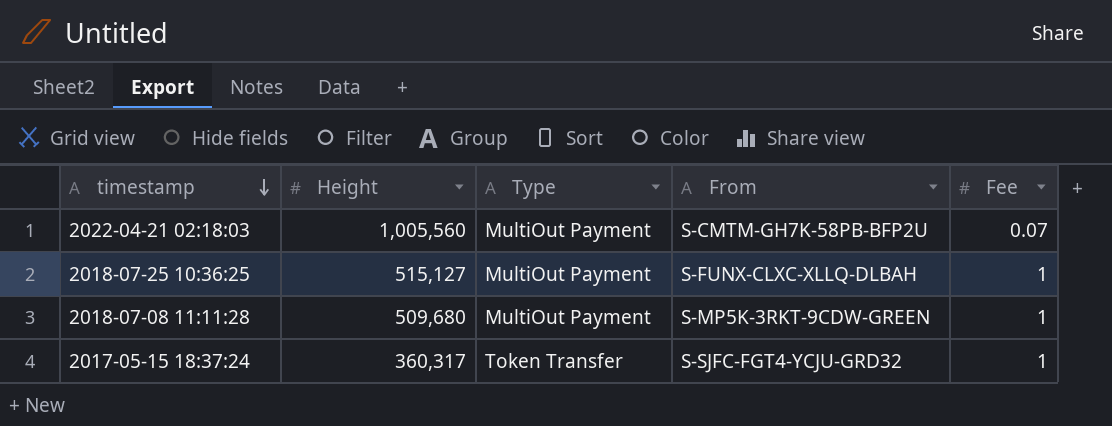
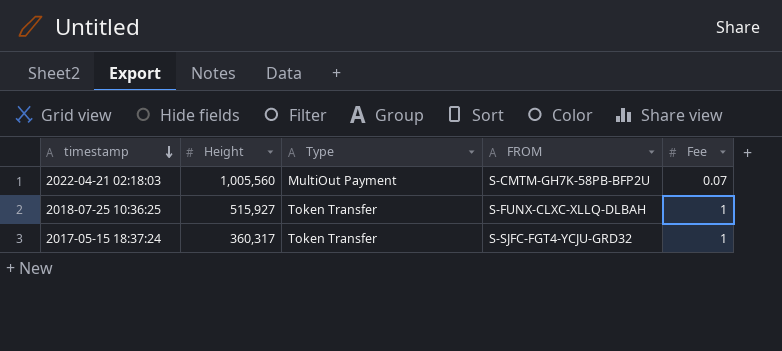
column name: From -> FROM
row 2018-07-08 11:11:28: 509,680 | MultiOut Payment | S-MP5K-3RKT-9CDW-GREEN | 1 -> none
2018-07-25 10:36:25 | Height: 515,127 -> 515,927
2018-07-25 10:36:25 | Type: MultiOut Payment -> Token Transfer

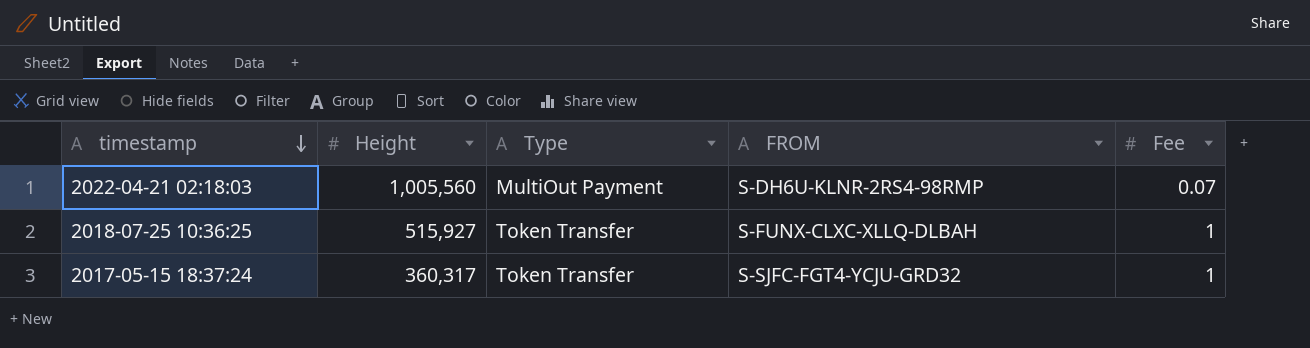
2022-04-21 02:18:03 | FROM: S-CMTM-GH7K-58PB-BFP2U -> S-DH6U-KLNR-2RS4-98RMP

